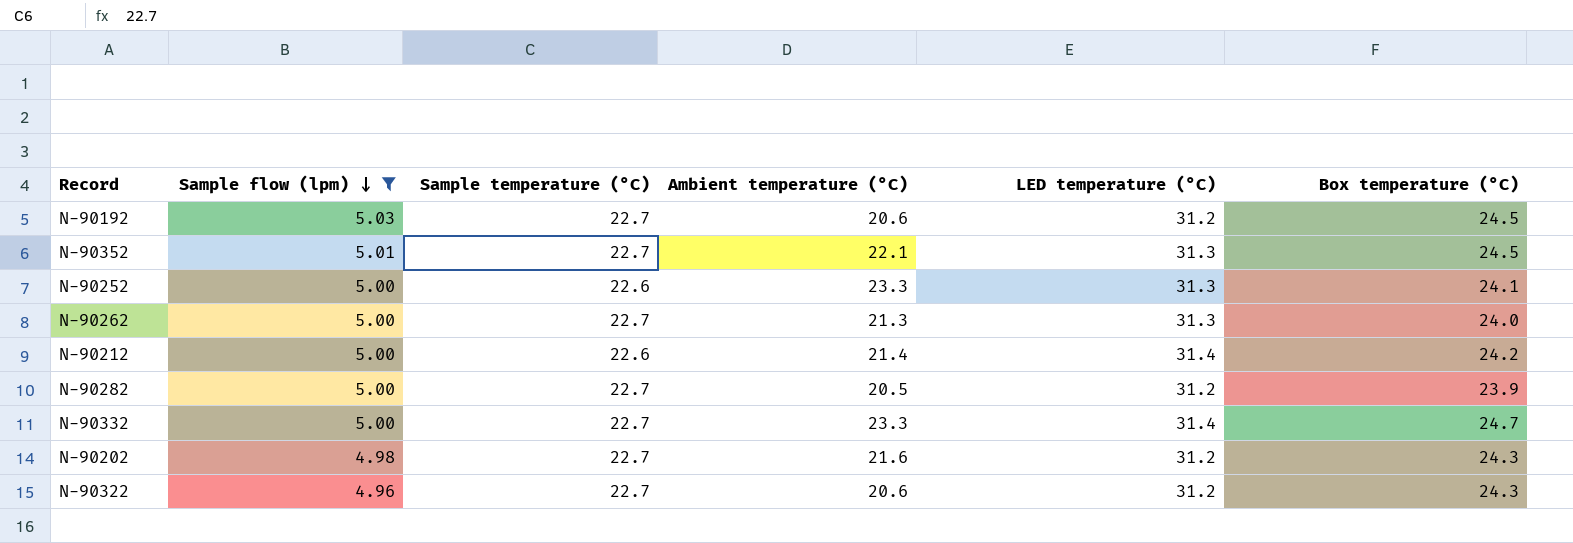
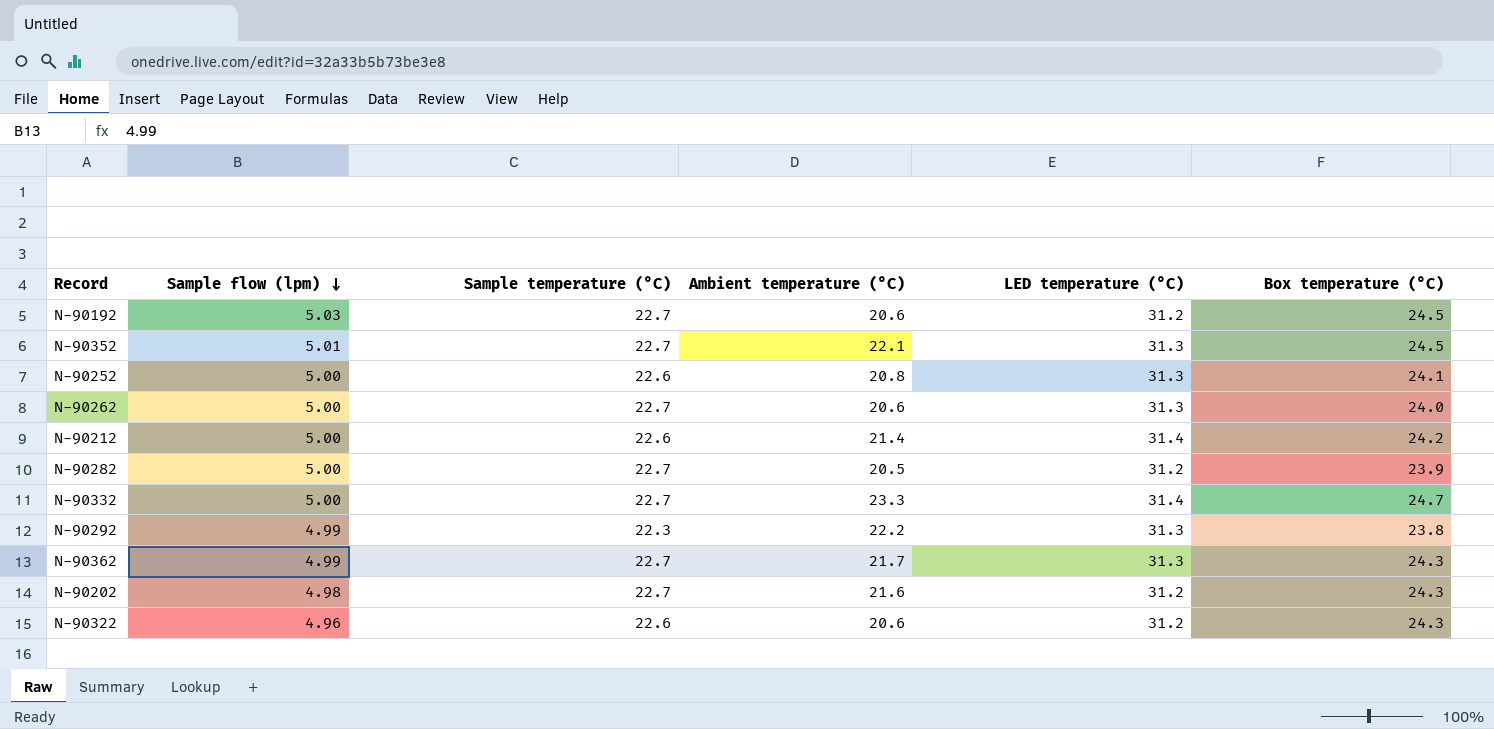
filter: Sample flow (lpm) != 4.99 -> none
N-90252 | Ambient temperature (°C): 23.3 -> 20.8
N-90262 | Ambient temperature (°C): 21.3 -> 20.6
N-90322 | Sample temperature (°C): 22.7 -> 22.6

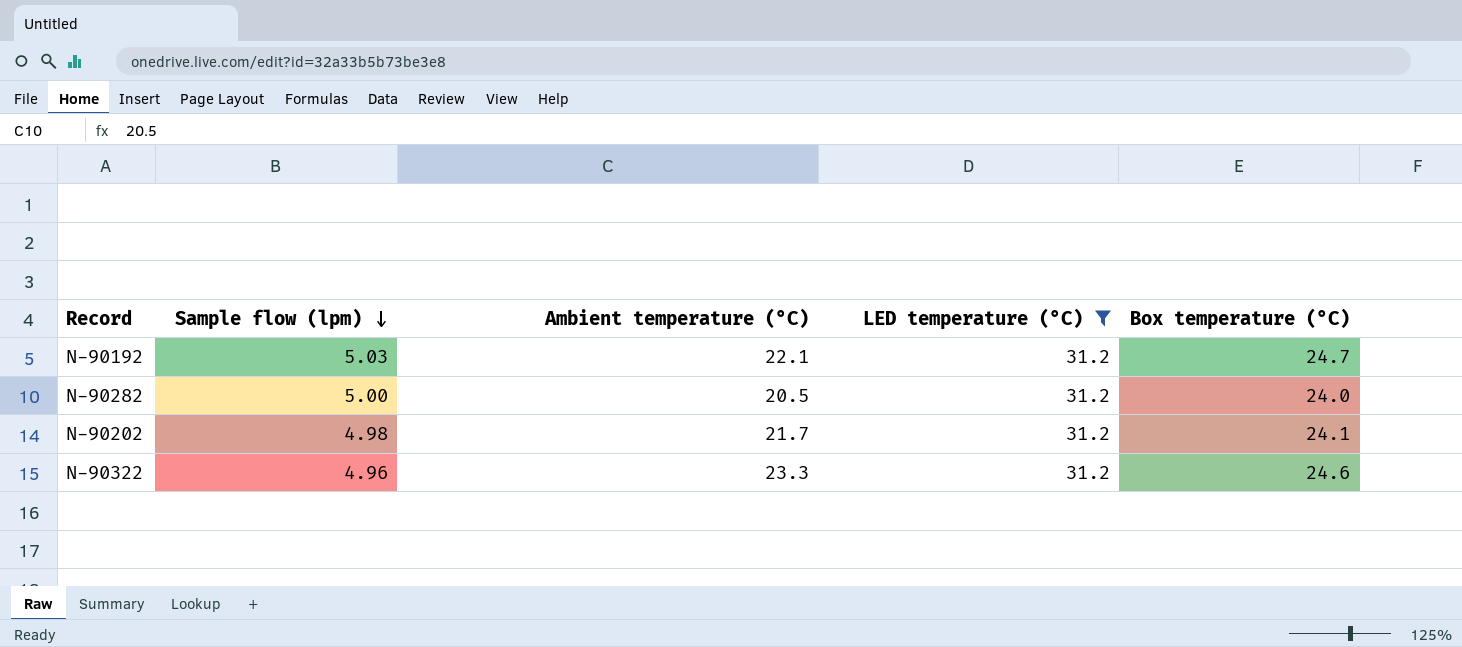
filter: none -> LED temperature (°C) = 31.2
column Sample temperature (°C) | position: 3 -> none
N-90192 | Ambient temperature (°C): 20.6 -> 22.1
N-90192 | Box temperature (°C): 24.5 -> 24.7
N-90282 | Box temperature (°C): 23.9 -> 24.0
N-90202 | Ambient temperature (°C): 21.6 -> 21.7
N-90202 | Box temperature (°C): 24.3 -> 24.1
N-90322 | Ambient temperature (°C): 20.6 -> 23.3
N-90322 | Box temperature (°C): 24.3 -> 24.6

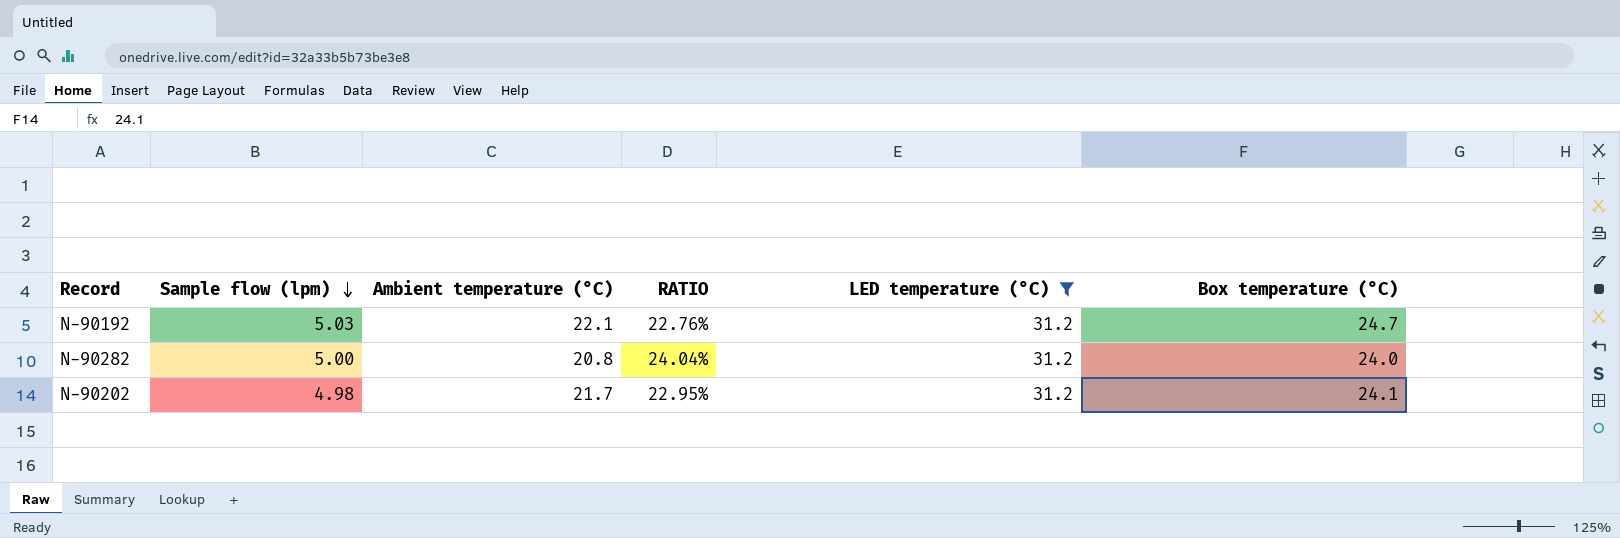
column RATIO | formula: none -> [Sample flow (lpm)] / [Ambient temperature (°C)]
row N-90322: 4.96 | 23.3 | 31.2 | 24.6 -> none
N-90282 | Ambient temperature (°C): 20.5 -> 20.8

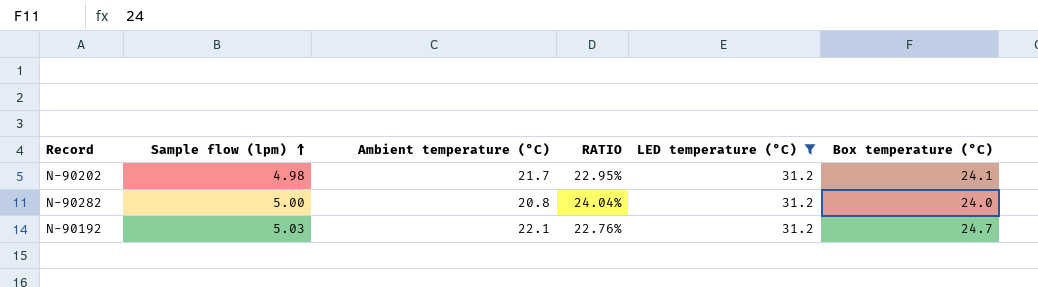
row order: Sample flow (lpm) descending -> Sample flow (lpm) ascending

